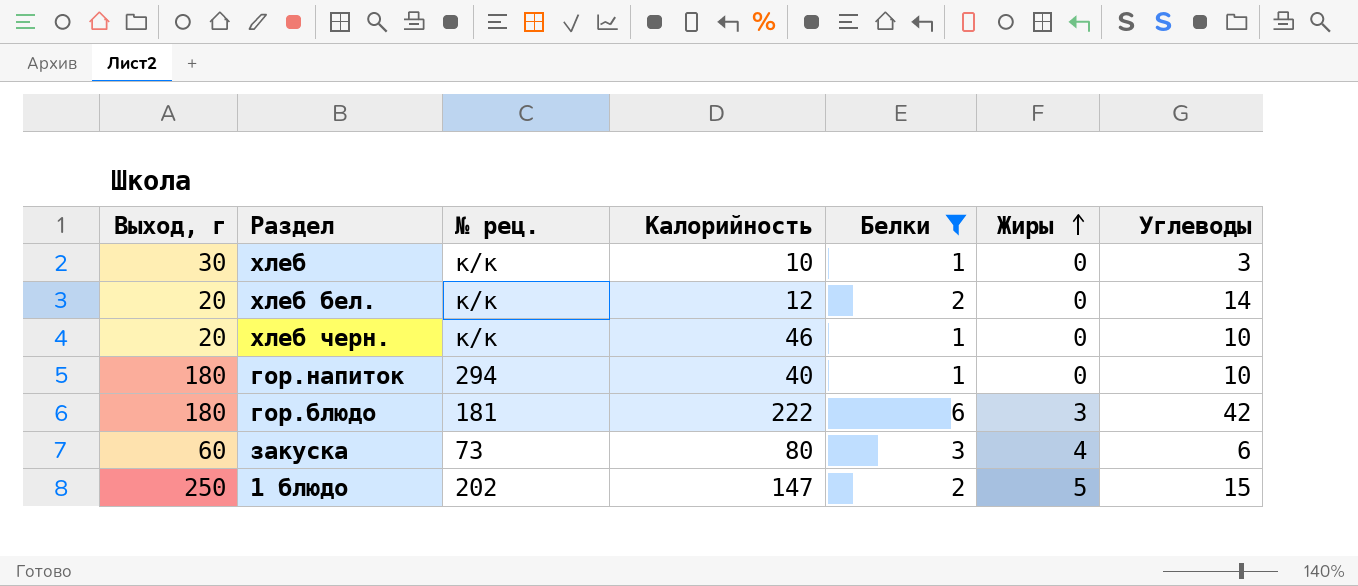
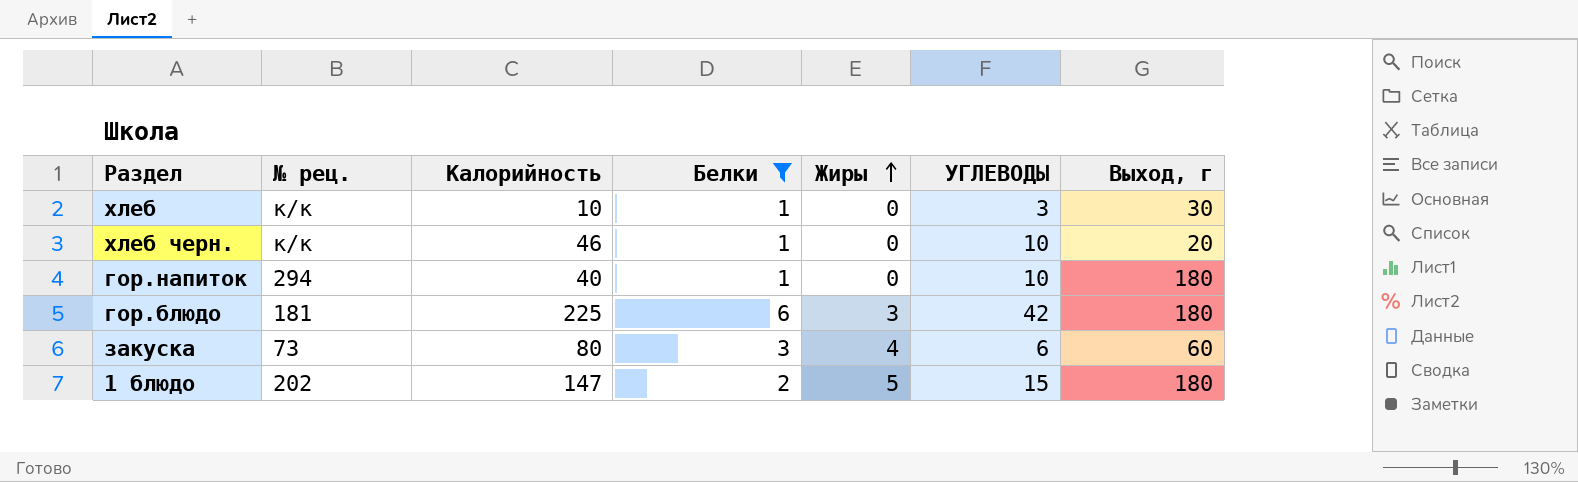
column name: Углеводы -> УГЛЕВОДЫ
column Выход, г | position: 1 -> 7
row хлеб бел.: 20 | к/к | 12 | 2 | 0 | 14 -> none
гор.блюдо | Калорийность: 222 -> 225
1 блюдо | Выход, г: 250 -> 180

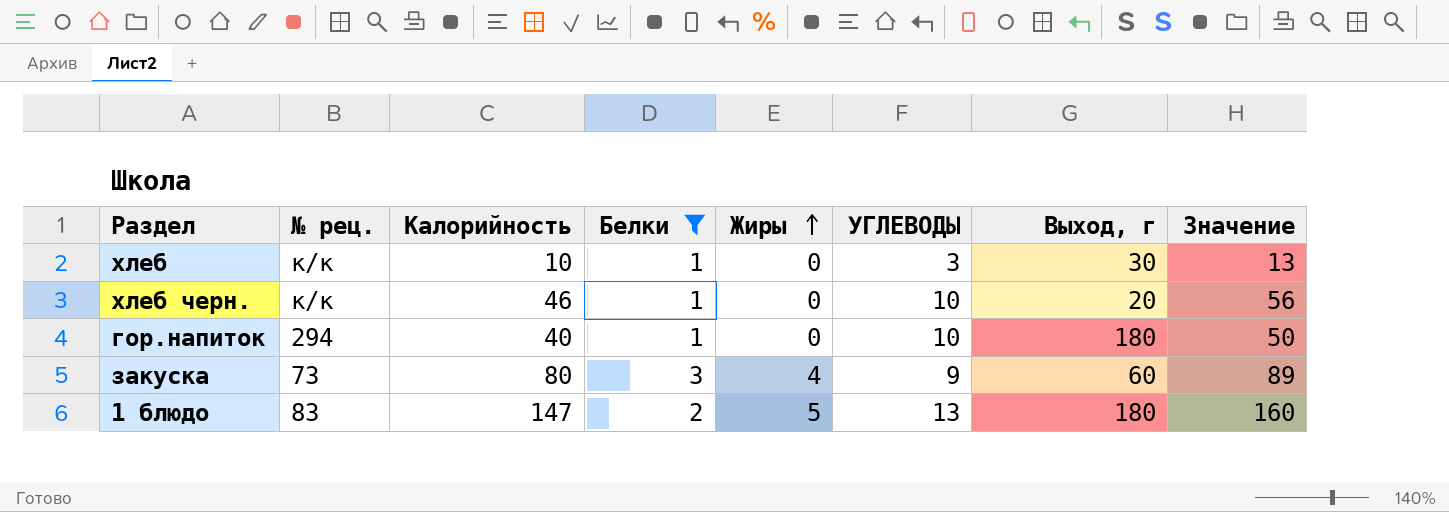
column Значение | formula: none -> [Калорийность] + [УГЛЕВОДЫ]
row гор.блюдо: 181 | 225 | 6 | 3 | 42 | 180 -> none
закуска | УГЛЕВОДЫ: 6 -> 9
1 блюдо | № рец.: 202 -> 83
1 блюдо | УГЛЕВОДЫ: 15 -> 13

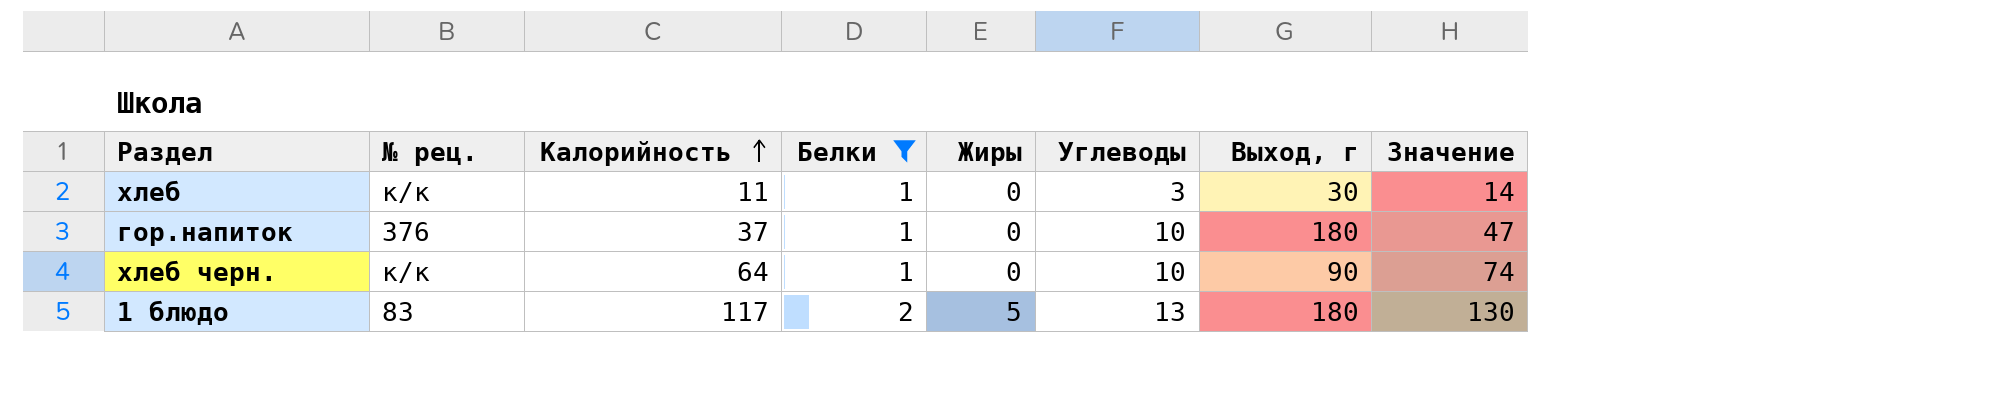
row order: Жиры ascending -> Калорийность ascending
column name: УГЛЕВОДЫ -> Углеводы
row закуска: 73 | 80 | 3 | 4 | 9 | 60 | 89 -> none
хлеб | Калорийность: 10 -> 11
хлеб | Значение: 13 -> 14
гор.напиток | № рец.: 294 -> 376
гор.напиток | Калорийность: 40 -> 37
гор.напиток | Значение: 50 -> 47
хлеб черн. | Калорийность: 46 -> 64
хлеб черн. | Выход, г: 20 -> 90
хлеб черн. | Значение: 56 -> 74
1 блюдо | Калорийность: 147 -> 117
1 блюдо | Значение: 160 -> 130

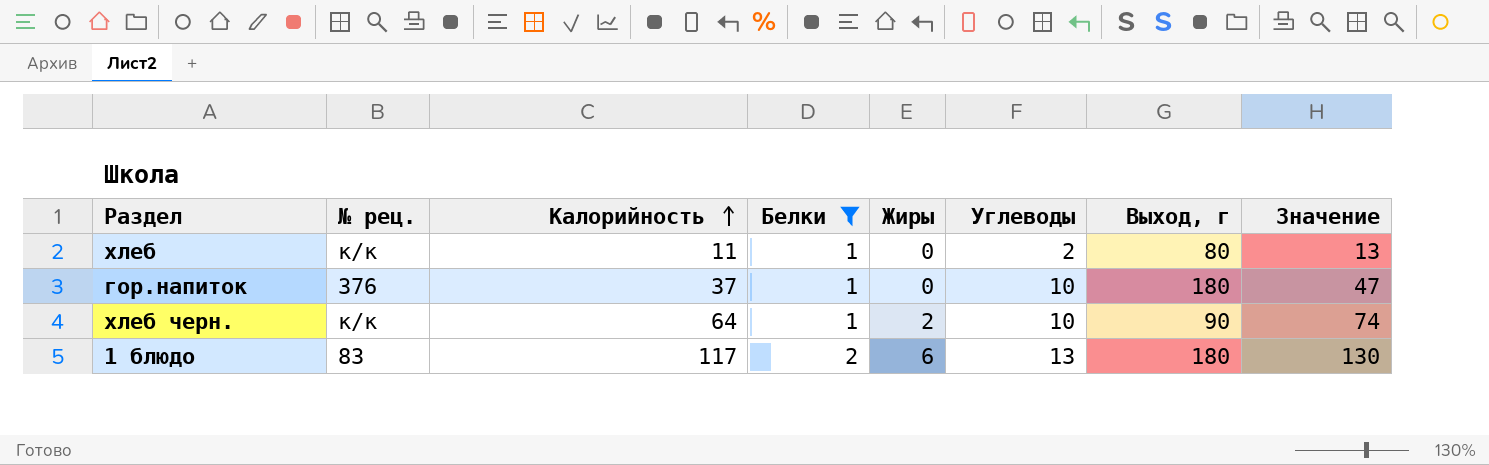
хлеб | Углеводы: 3 -> 2
хлеб | Выход, г: 30 -> 80
хлеб | Значение: 14 -> 13
хлеб черн. | Жиры: 0 -> 2
1 блюдо | Жиры: 5 -> 6

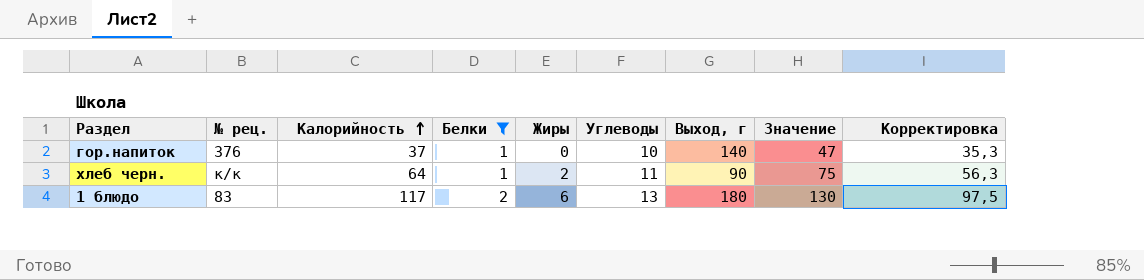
column Корректировка | formula: none -> [Значение] * 0,75
row хлеб: к/к | 11 | 1 | 0 | 2 | 80 | 13 -> none
гор.напиток | Выход, г: 180 -> 140
хлеб черн. | Углеводы: 10 -> 11
хлеб черн. | Значение: 74 -> 75

